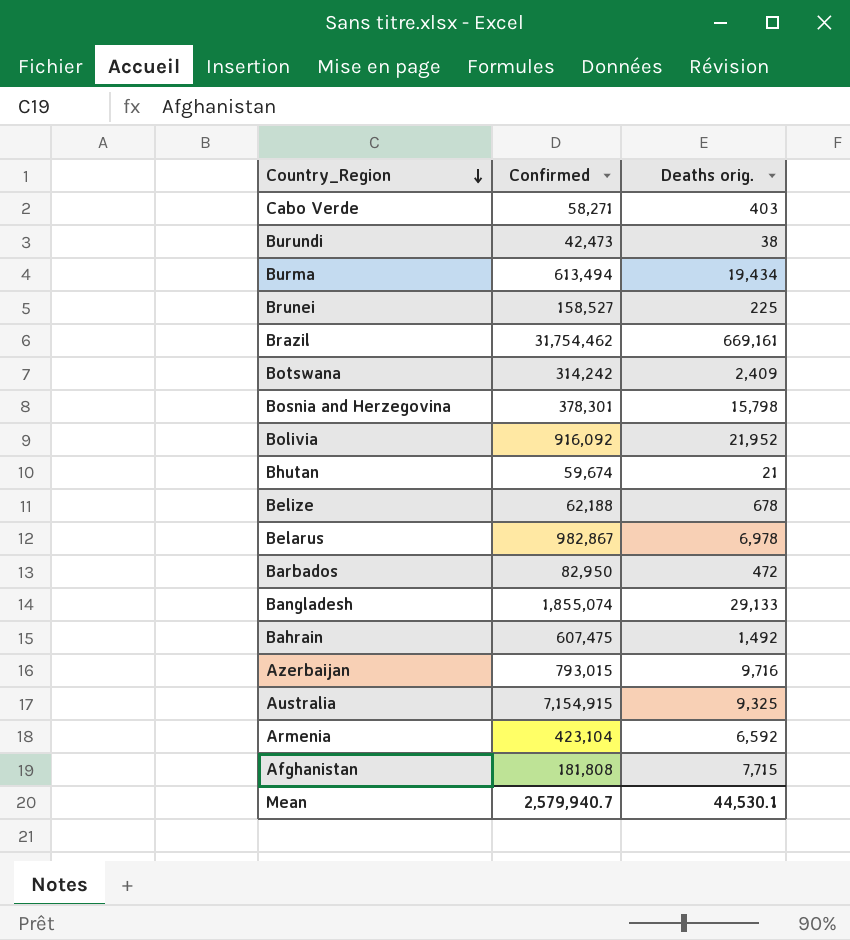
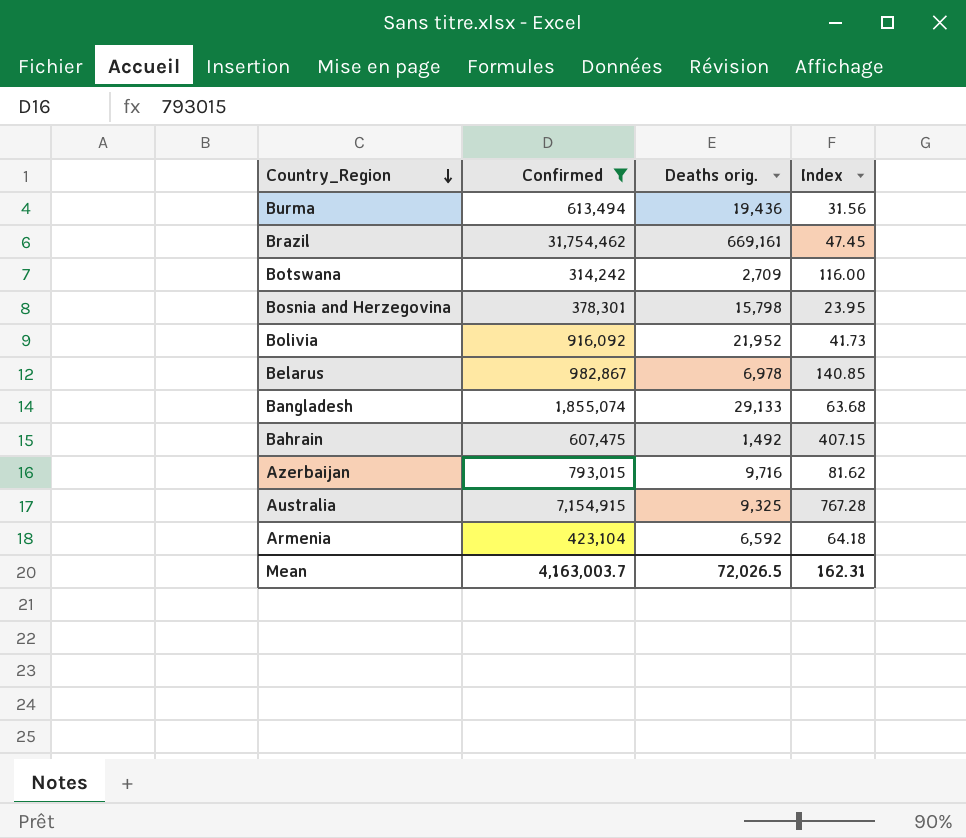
filter: none -> Confirmed >= 314,242
column Index | formula: none -> [Confirmed] / [Deaths orig.]
Burma | Deaths orig.: 19,434 -> 19,436
Botswana | Deaths orig.: 2,409 -> 2,709
Mean | Confirmed: 2,579,940.7 -> 4,163,003.7
Mean | Deaths orig.: 44,530.1 -> 72,026.5

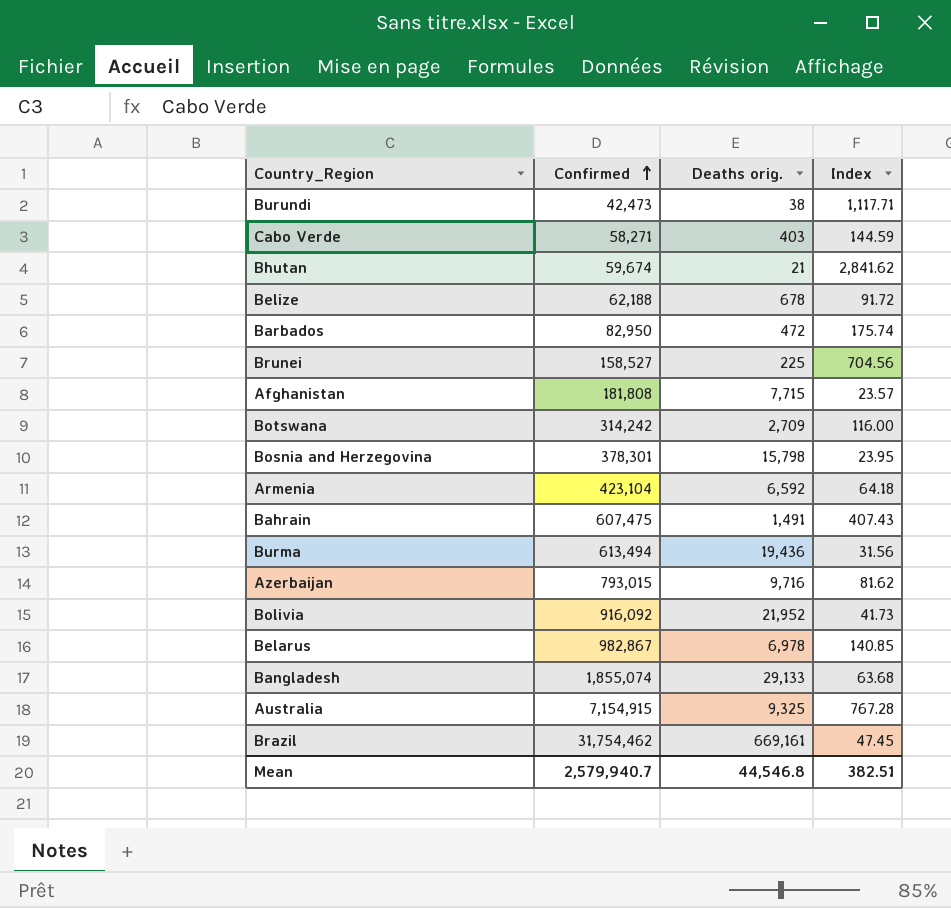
filter: Confirmed >= 314,242 -> none
row order: Country_Region descending -> Confirmed ascending
Bahrain | Deaths orig.: 1,492 -> 1,491
Bahrain | Index: 407.15 -> 407.43
Mean | Confirmed: 4,163,003.7 -> 2,579,940.7
Mean | Deaths orig.: 72,026.5 -> 44,546.8
Mean | Index: 162.31 -> 382.51

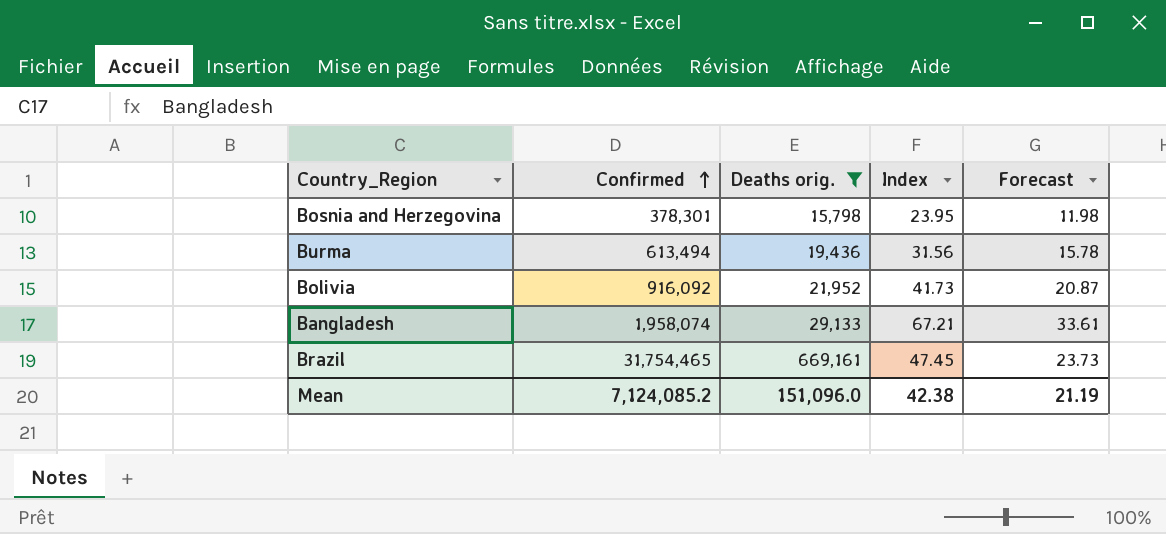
filter: none -> Deaths orig. >= 15,798
column Forecast | formula: none -> [Index] * 0.5
Bangladesh | Confirmed: 1,855,074 -> 1,958,074
Bangladesh | Index: 63.68 -> 67.21
Brazil | Confirmed: 31,754,462 -> 31,754,465
Mean | Confirmed: 2,579,940.7 -> 7,124,085.2
Mean | Deaths orig.: 44,546.8 -> 151,096.0
Mean | Index: 382.51 -> 42.38

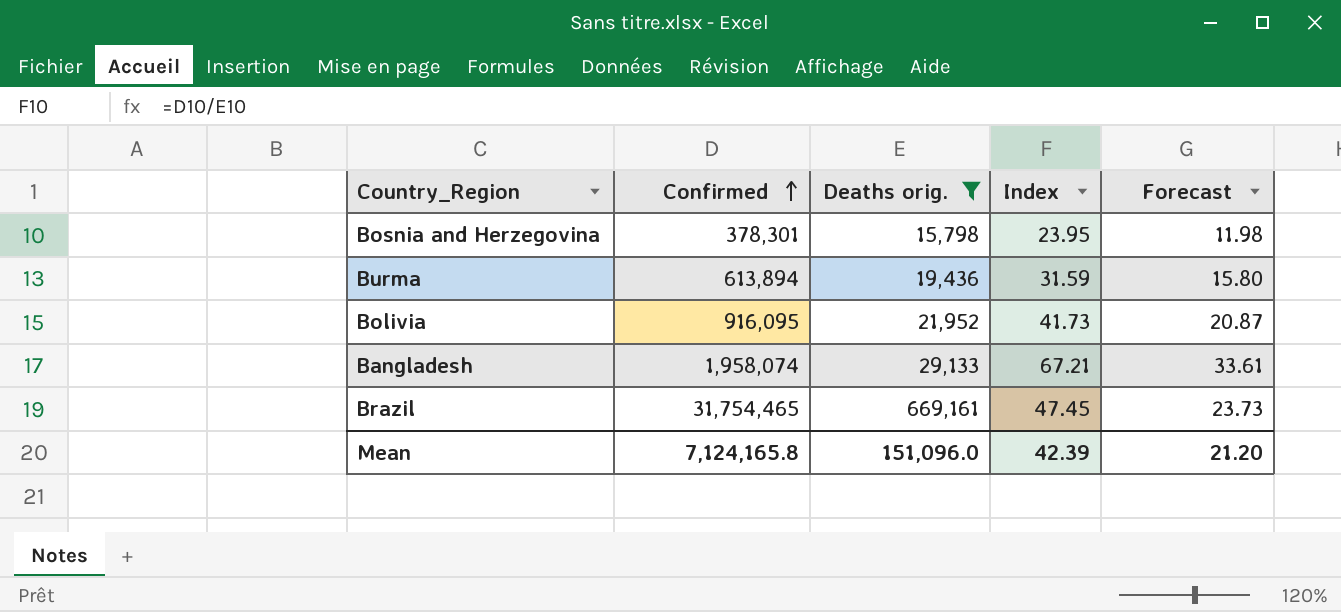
Burma | Confirmed: 613,494 -> 613,894
Burma | Index: 31.56 -> 31.59
Burma | Forecast: 15.78 -> 15.80
Bolivia | Confirmed: 916,092 -> 916,095
Mean | Confirmed: 7,124,085.2 -> 7,124,165.8
Mean | Index: 42.38 -> 42.39
Mean | Forecast: 21.19 -> 21.20

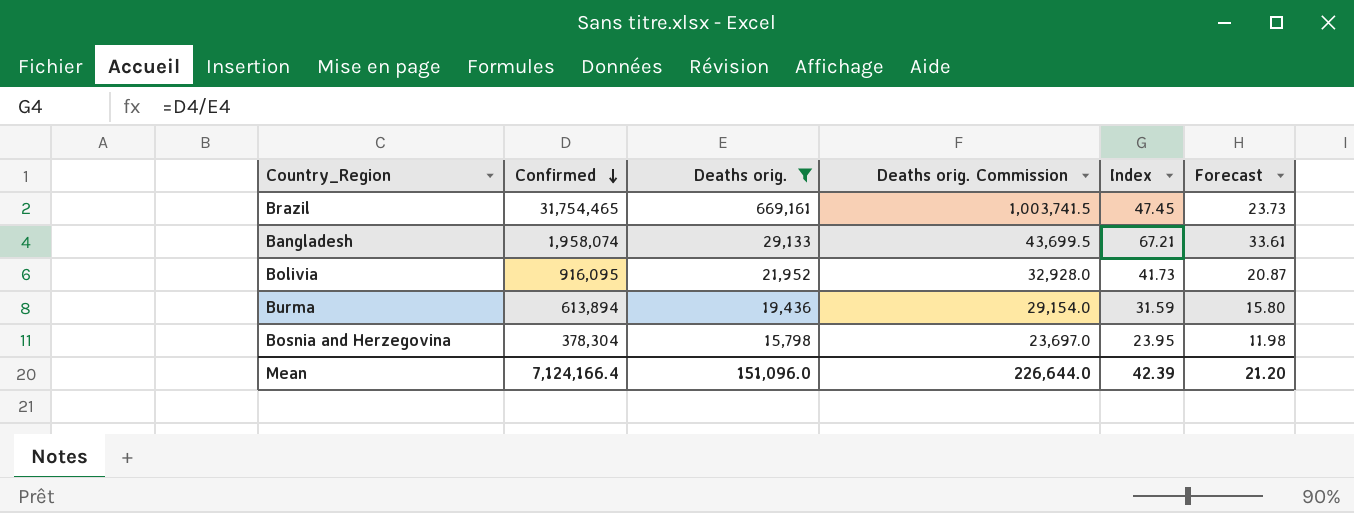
row order: Confirmed ascending -> Confirmed descending
column Deaths orig. Commission | formula: none -> [Deaths orig.] * 1.5
Bosnia and Herzegovina | Confirmed: 378,301 -> 378,304
Mean | Confirmed: 7,124,165.8 -> 7,124,166.4

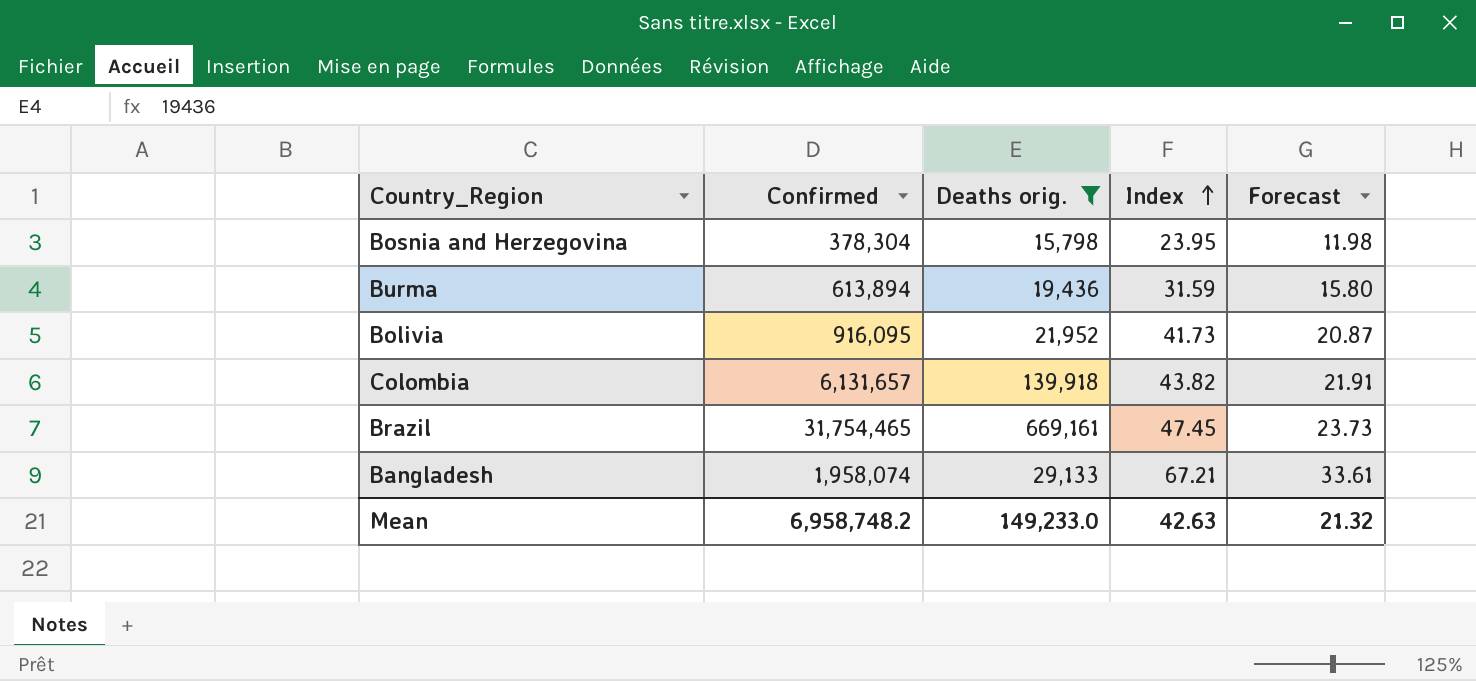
row order: Confirmed descending -> Index ascending
column Deaths orig. Commission | formula: [Deaths orig.] * 1.5 -> none
row Colombia: none -> 6,131,657 | 139,918 | 43.82 | 21.91
Mean | Confirmed: 7,124,166.4 -> 6,958,748.2
Mean | Deaths orig.: 151,096.0 -> 149,233.0
Mean | Index: 42.39 -> 42.63
Mean | Forecast: 21.20 -> 21.32

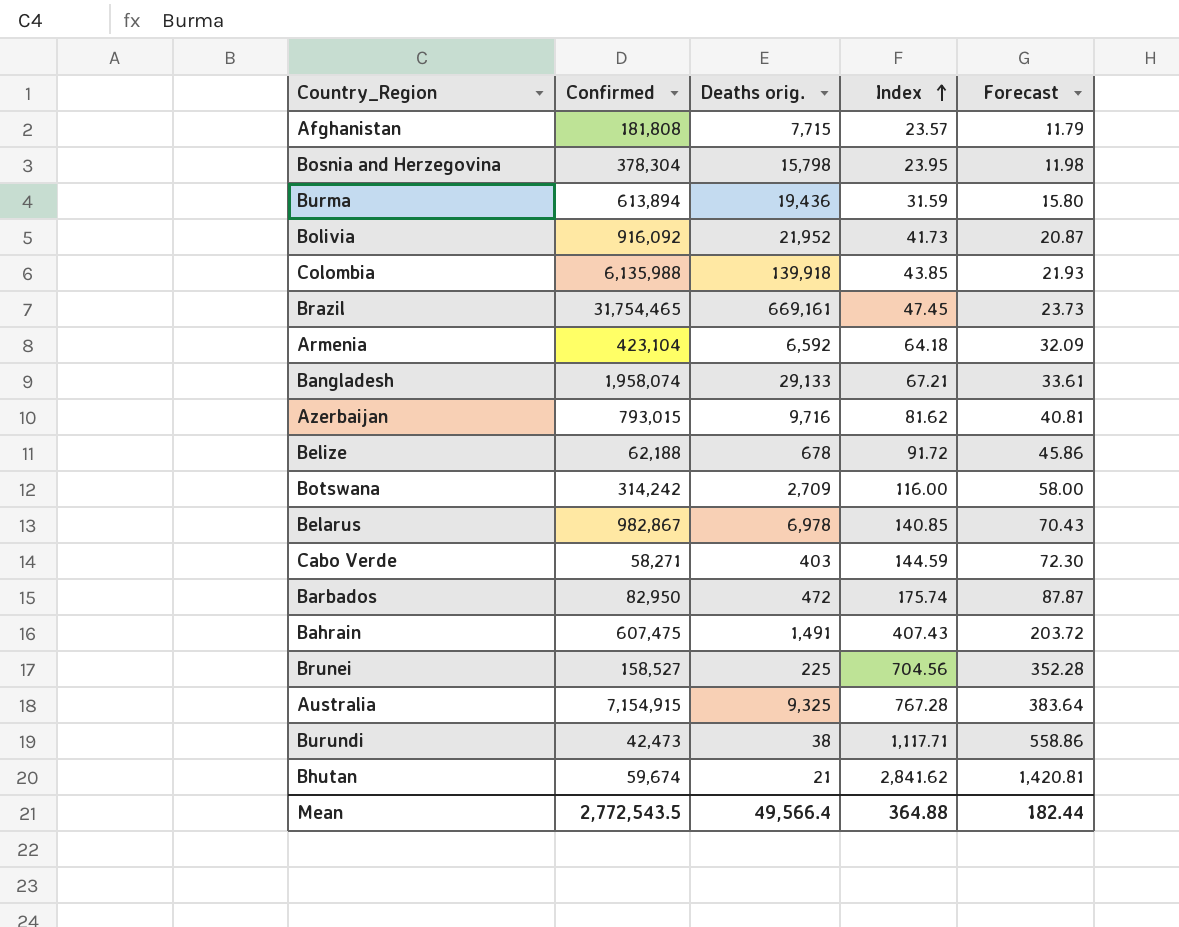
filter: Deaths orig. >= 15,798 -> none
Bolivia | Confirmed: 916,095 -> 916,092
Colombia | Confirmed: 6,131,657 -> 6,135,988
Colombia | Index: 43.82 -> 43.85
Colombia | Forecast: 21.91 -> 21.93
Mean | Confirmed: 6,958,748.2 -> 2,772,543.5
Mean | Deaths orig.: 149,233.0 -> 49,566.4
Mean | Index: 42.63 -> 364.88
Mean | Forecast: 21.32 -> 182.44

